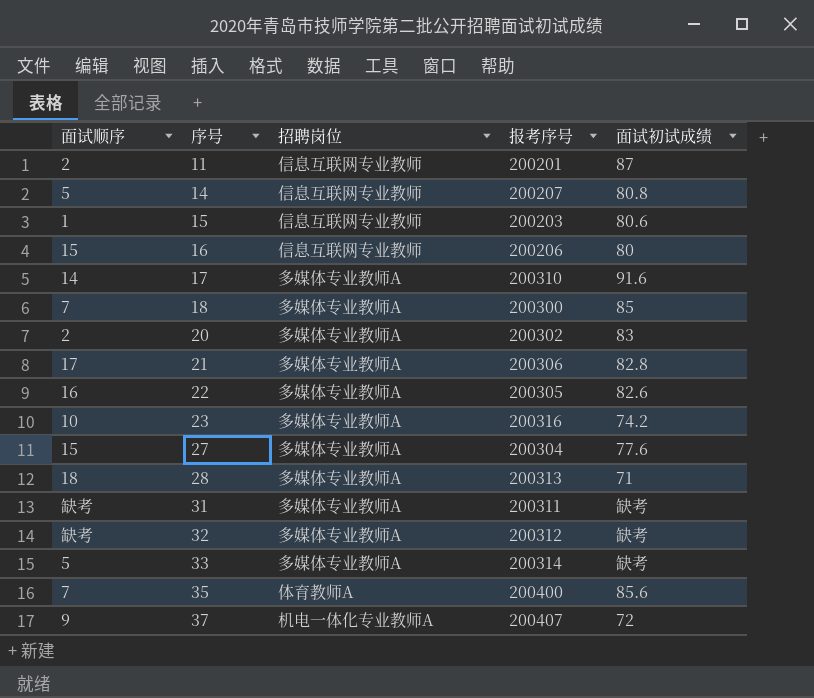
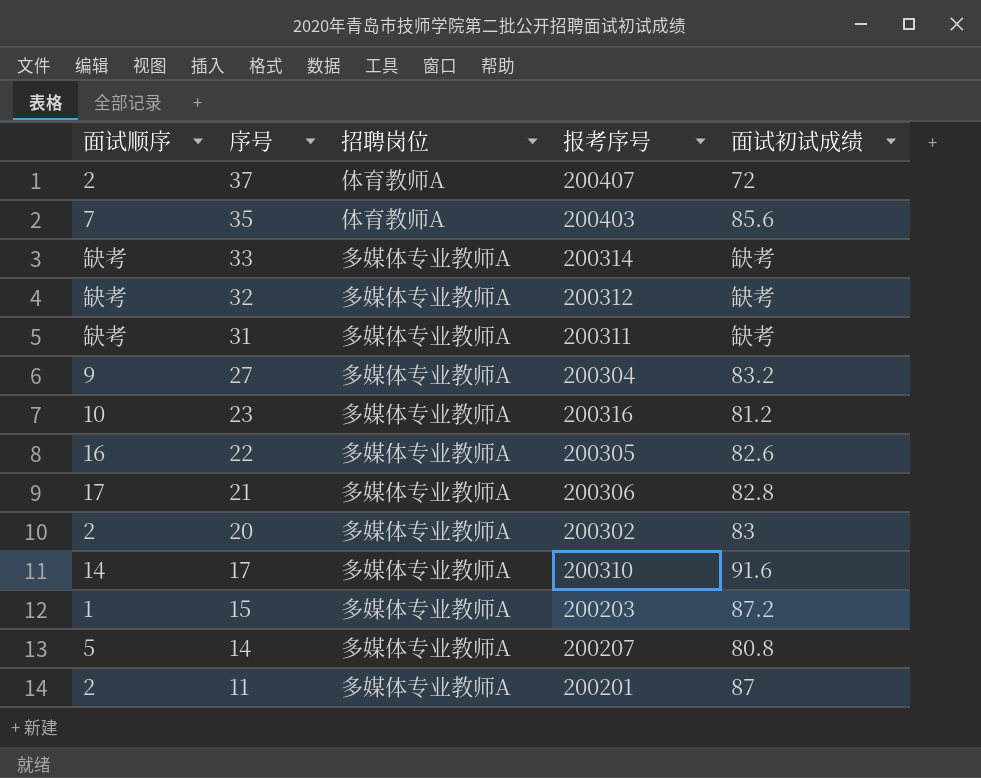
row order: 序号 ascending -> 序号 descending
row 16: 15 | 信息互联网专业教师 | 200206 | 80 -> none
row 18: 7 | 多媒体专业教师A | 200300 | 85 -> none
row 28: 18 | 多媒体专业教师A | 200313 | 71 -> none
37 | 面试顺序: 9 -> 2
37 | 招聘岗位: 机电一体化专业教师A -> 体育教师A
35 | 报考序号: 200400 -> 200403
33 | 面试顺序: 5 -> 缺考
27 | 面试顺序: 15 -> 9
27 | 面试初试成绩: 77.6 -> 83.2
23 | 面试初试成绩: 74.2 -> 81.2
15 | 招聘岗位: 信息互联网专业教师 -> 多媒体专业教师A
15 | 面试初试成绩: 80.6 -> 87.2
14 | 招聘岗位: 信息互联网专业教师 -> 多媒体专业教师A
11 | 招聘岗位: 信息互联网专业教师 -> 多媒体专业教师A

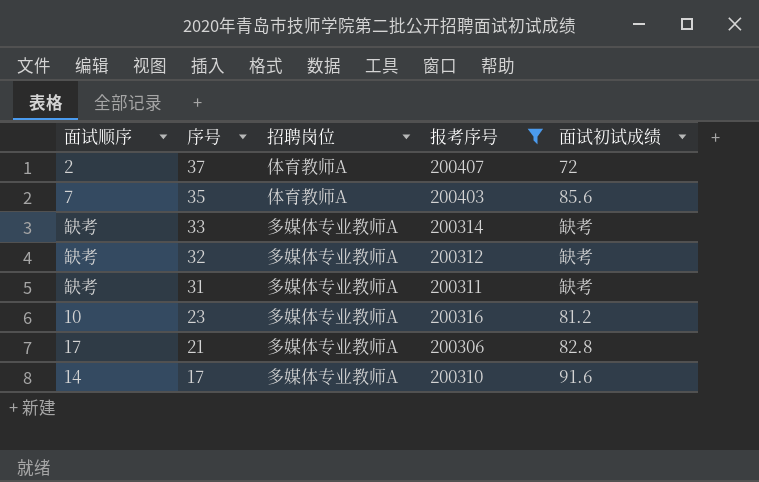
filter: none -> 报考序号 >= 200306

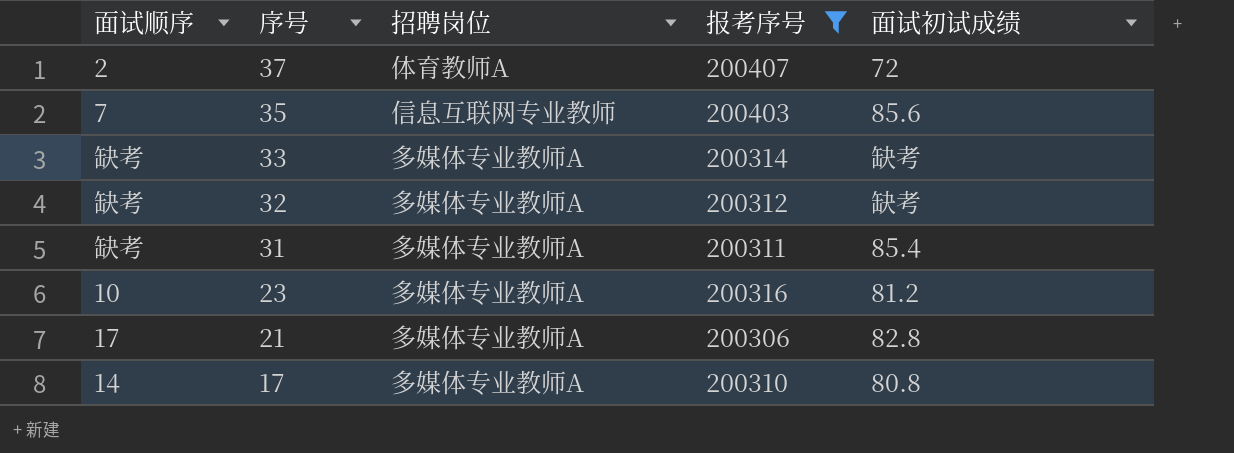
35 | 招聘岗位: 体育教师A -> 信息互联网专业教师
31 | 面试初试成绩: 缺考 -> 85.4
17 | 面试初试成绩: 91.6 -> 80.8

